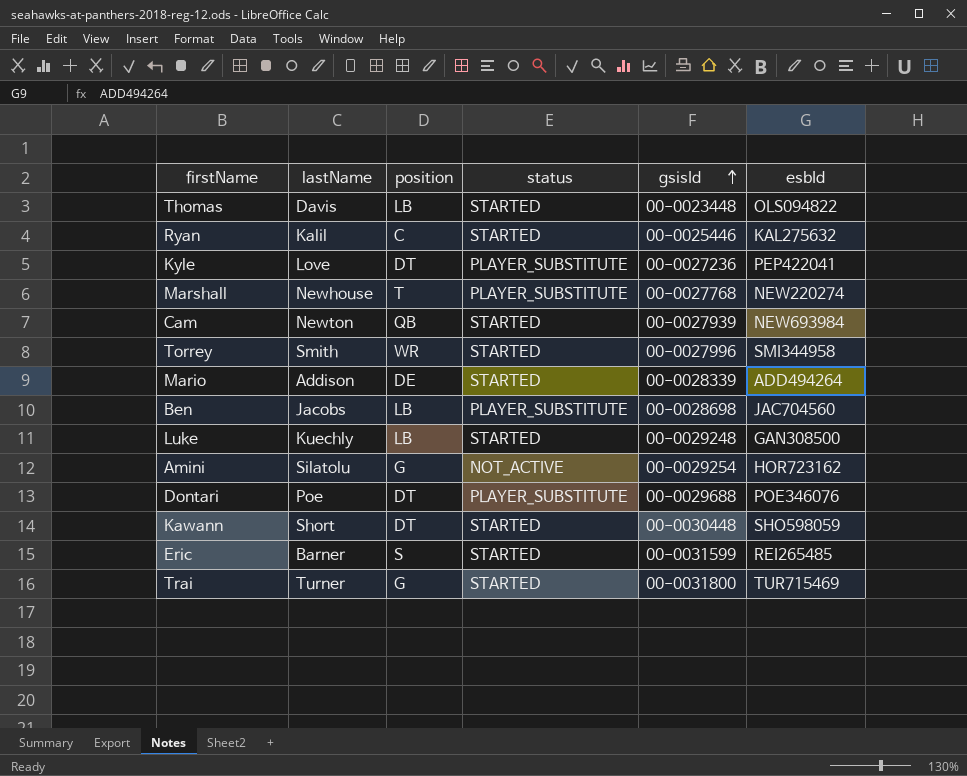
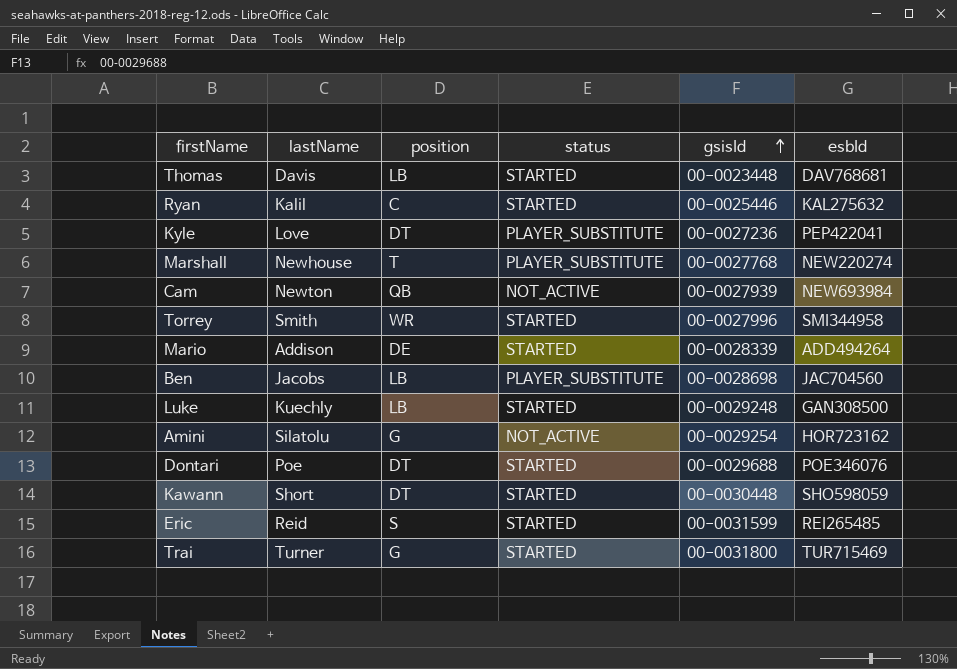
Thomas | esbId: OLS094822 -> DAV768681
Cam | status: STARTED -> NOT_ACTIVE
Dontari | status: PLAYER_SUBSTITUTE -> STARTED
Eric | lastName: Barner -> Reid

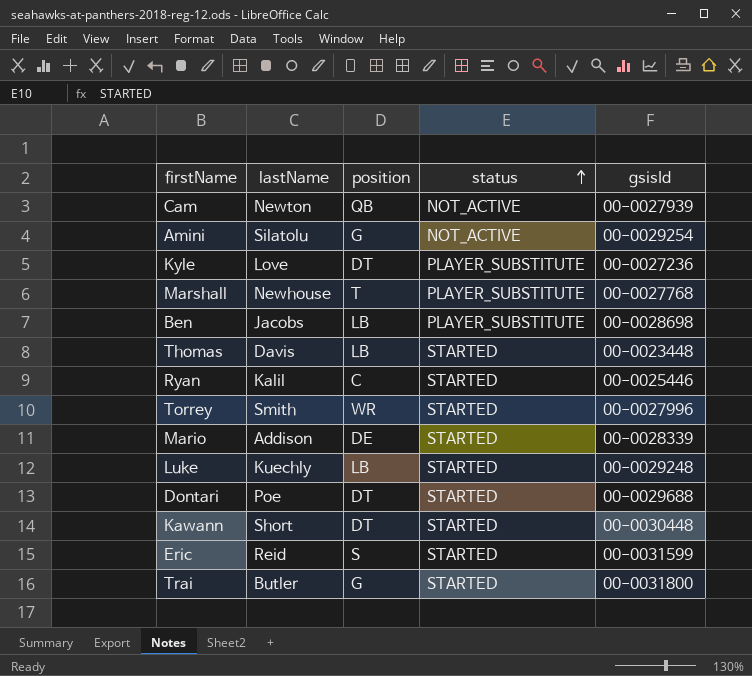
row order: gsisId ascending -> status ascending
column esbId | position: 6 -> none
Trai | lastName: Turner -> Butler

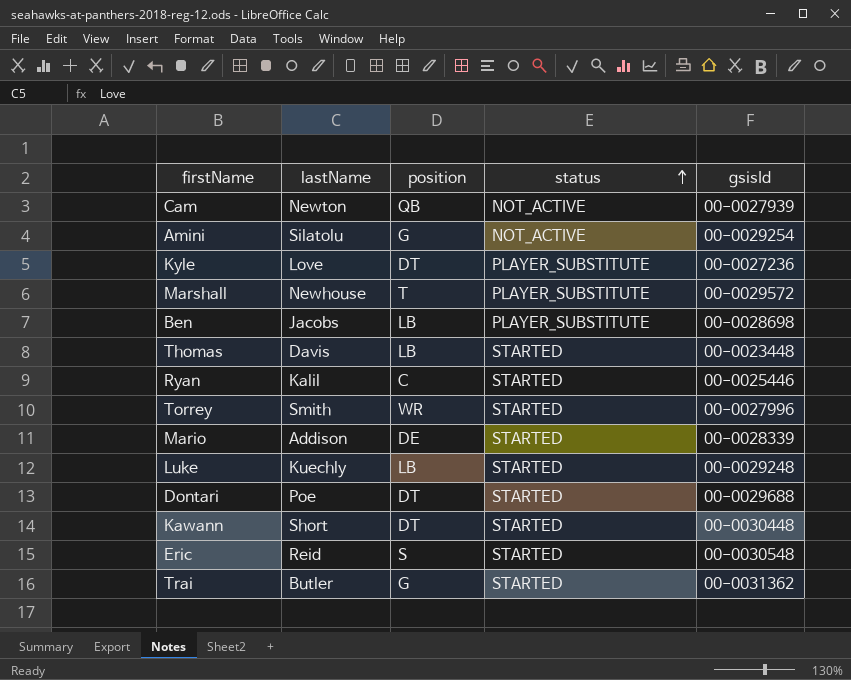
Marshall | gsisId: 00-0027768 -> 00-0029572
Eric | gsisId: 00-0031599 -> 00-0030548
Trai | gsisId: 00-0031800 -> 00-0031362

